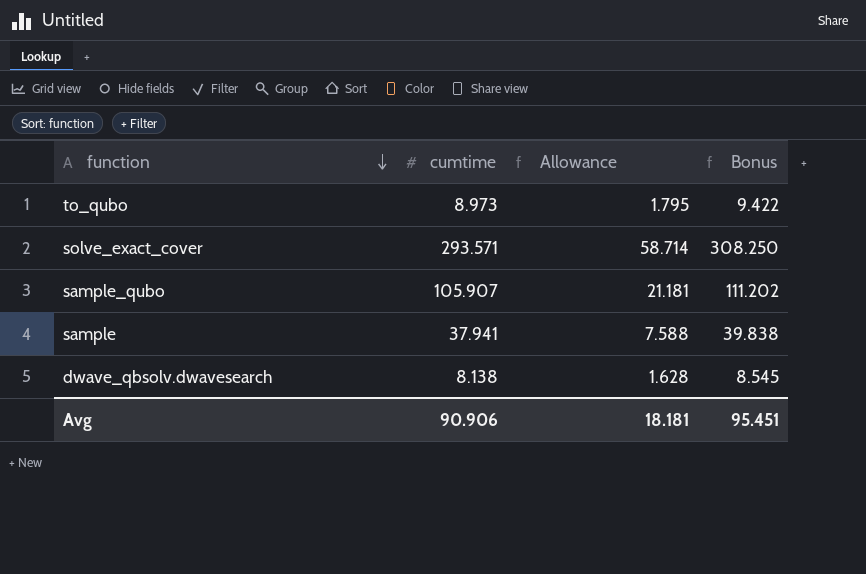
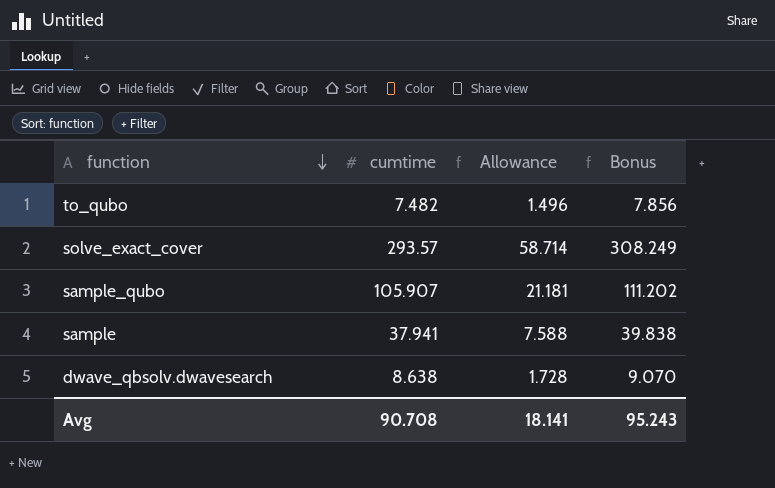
to_qubo | cumtime: 8.973 -> 7.482
to_qubo | Allowance: 1.795 -> 1.496
to_qubo | Bonus: 9.422 -> 7.856
solve_exact_cover | cumtime: 293.571 -> 293.57
solve_exact_cover | Bonus: 308.250 -> 308.249
dwave_qbsolv.dwavesearch | cumtime: 8.138 -> 8.638
dwave_qbsolv.dwavesearch | Allowance: 1.628 -> 1.728
dwave_qbsolv.dwavesearch | Bonus: 8.545 -> 9.070
Avg | cumtime: 90.906 -> 90.708
Avg | Allowance: 18.181 -> 18.141
Avg | Bonus: 95.451 -> 95.243

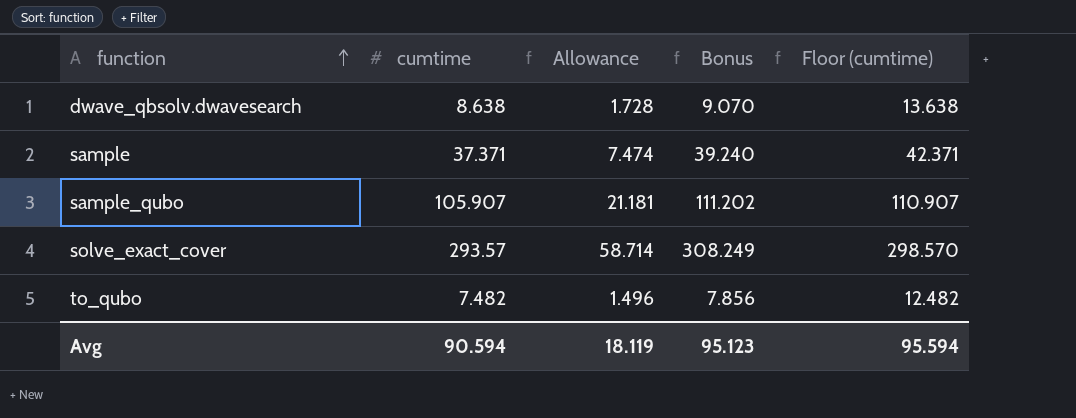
row order: function descending -> function ascending
column Floor (cumtime) | formula: none -> [cumtime] + 5
sample | cumtime: 37.941 -> 37.371
sample | Allowance: 7.588 -> 7.474
sample | Bonus: 39.838 -> 39.240
Avg | cumtime: 90.708 -> 90.594
Avg | Allowance: 18.141 -> 18.119
Avg | Bonus: 95.243 -> 95.123

